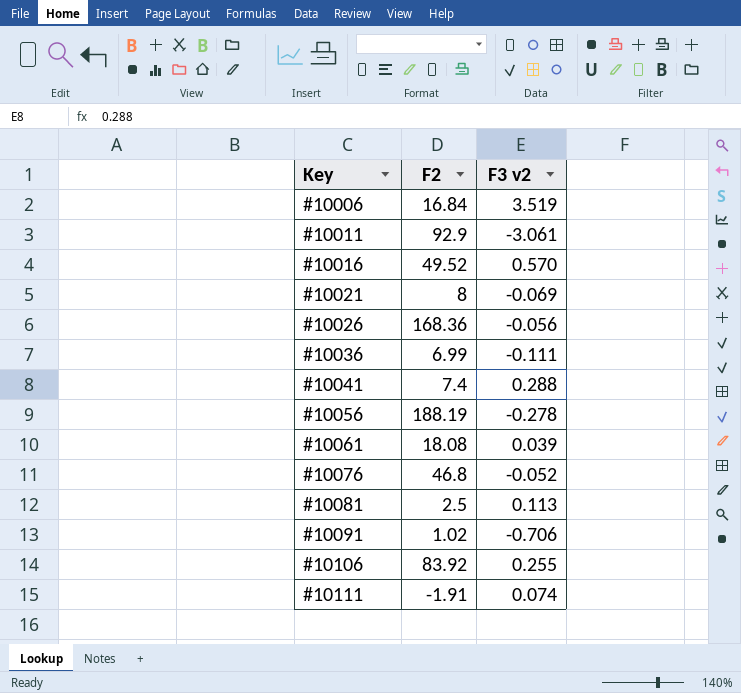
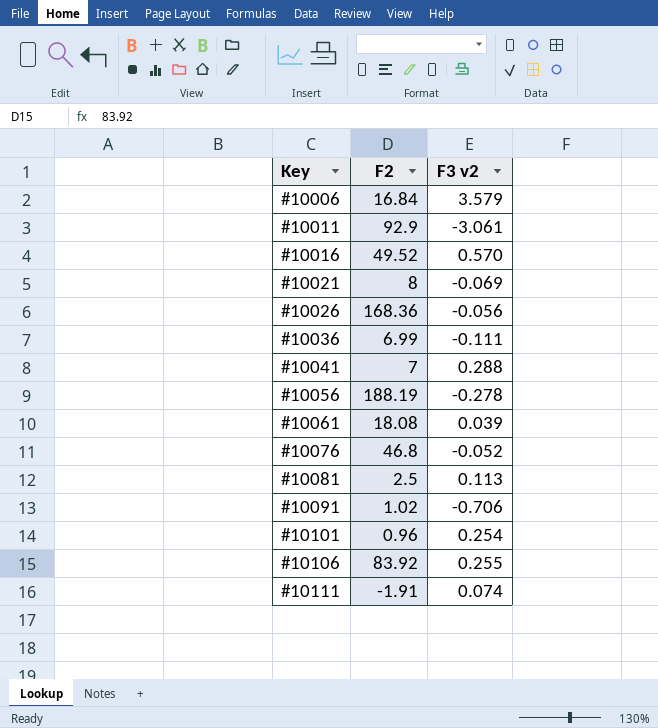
#10006 | F3 v2: 3.519 -> 3.579
#10041 | F2: 7.4 -> 7
row #10101: none -> 0.96 | 0.254

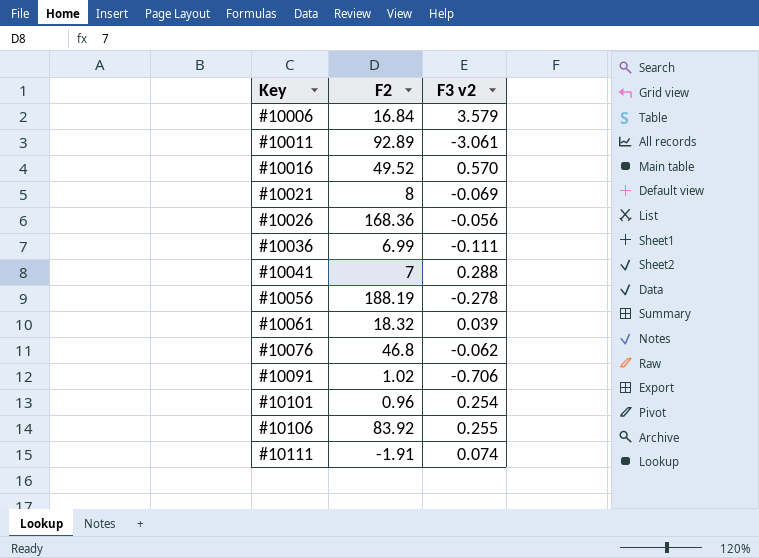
row #10081: 2.5 | 0.113 -> none
#10011 | F2: 92.9 -> 92.89
#10061 | F2: 18.08 -> 18.32
#10076 | F3 v2: -0.052 -> -0.062

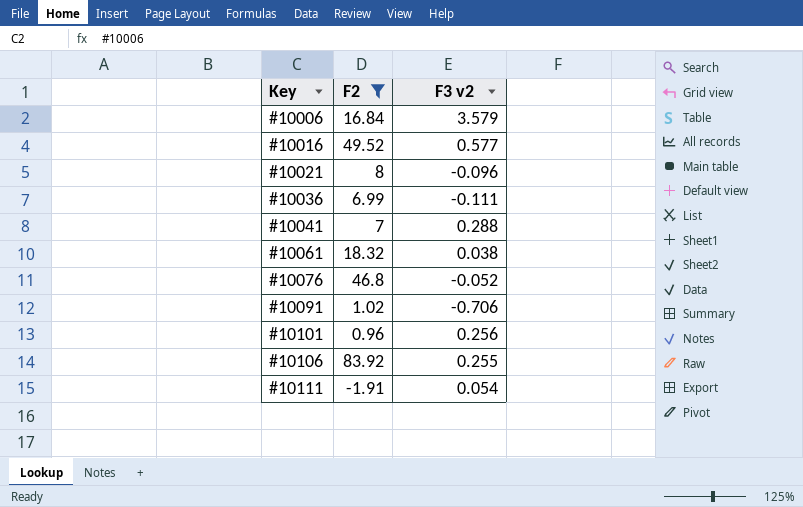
filter: none -> F2 <= 83.92
#10016 | F3 v2: 0.570 -> 0.577
#10021 | F3 v2: -0.069 -> -0.096
#10061 | F3 v2: 0.039 -> 0.038
#10076 | F3 v2: -0.062 -> -0.052
#10101 | F3 v2: 0.254 -> 0.256
#10111 | F3 v2: 0.074 -> 0.054

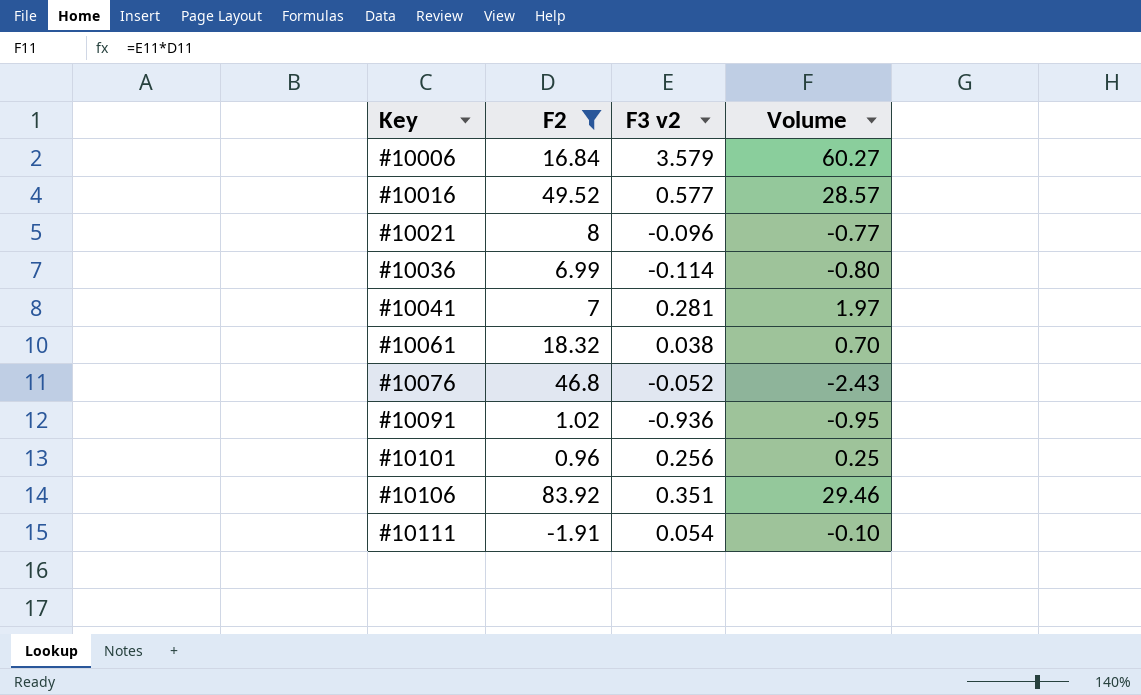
column Volume | formula: none -> [F2] * [F3 v2]
#10036 | F3 v2: -0.111 -> -0.114
#10041 | F3 v2: 0.288 -> 0.281
#10091 | F3 v2: -0.706 -> -0.936
#10106 | F3 v2: 0.255 -> 0.351

